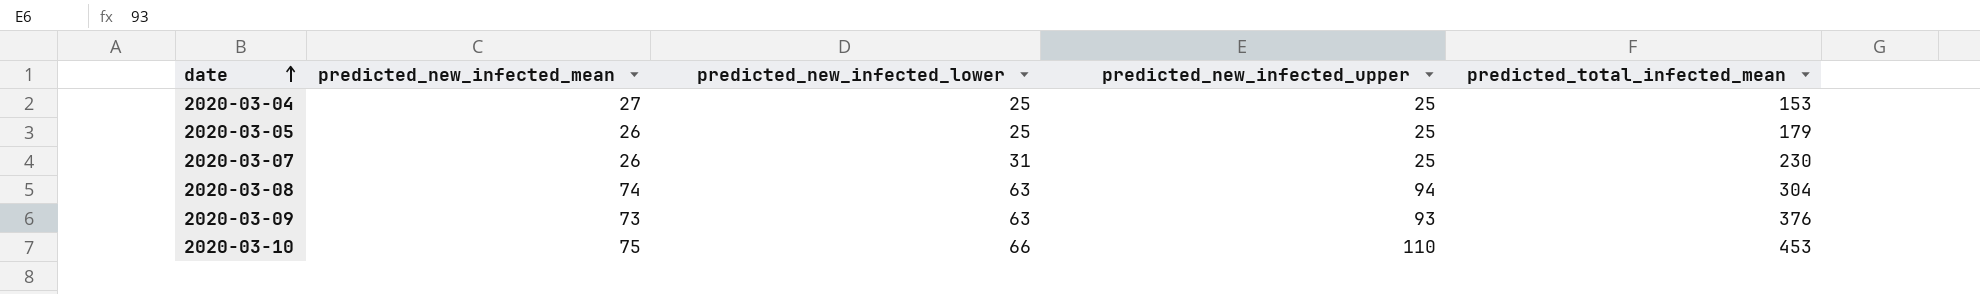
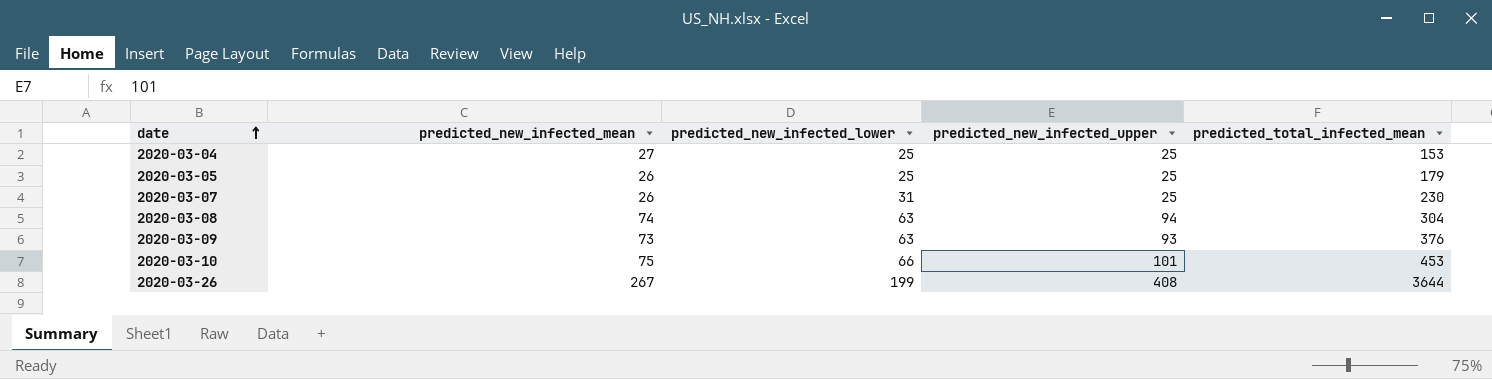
2020-03-10 | predicted_new_infected_upper: 110 -> 101
row 2020-03-26: none -> 267 | 199 | 408 | 3644

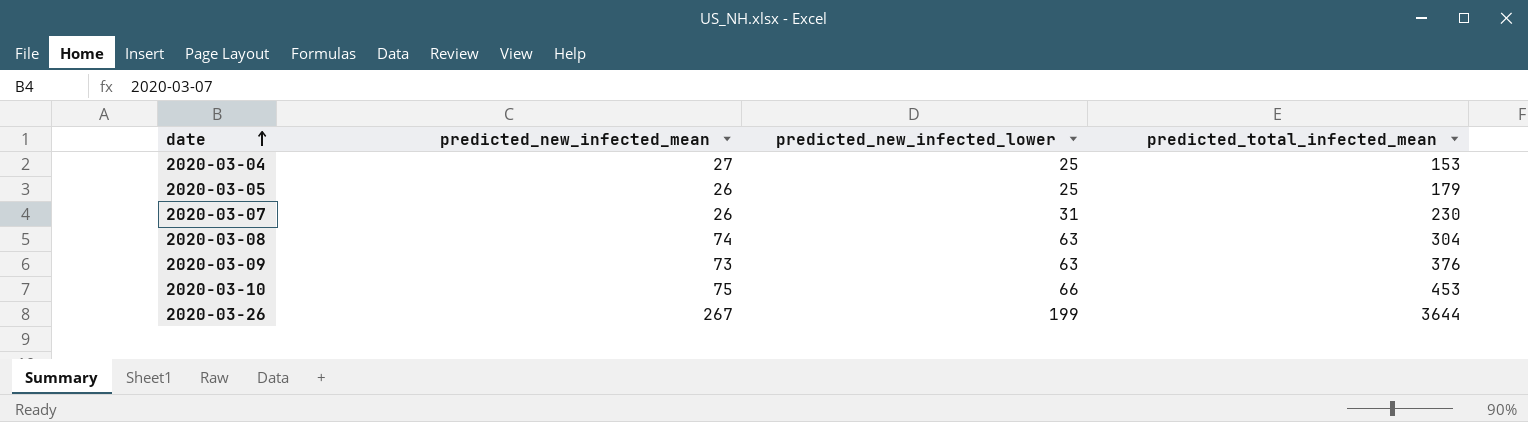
column predicted_new_infected_upper | position: 4 -> none

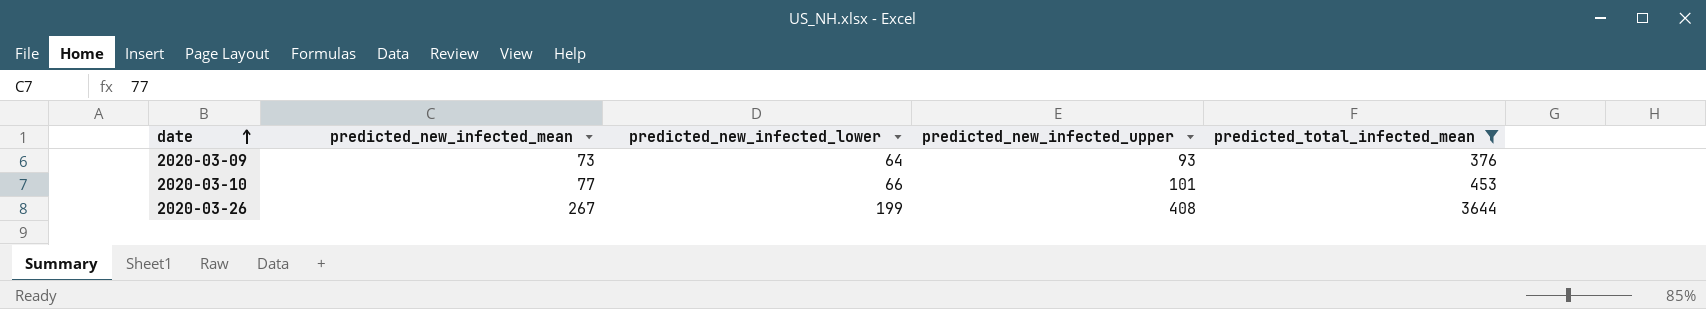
filter: none -> predicted_total_infected_mean >= 376
column predicted_new_infected_upper | position: none -> 4
2020-03-09 | predicted_new_infected_lower: 63 -> 64
2020-03-10 | predicted_new_infected_mean: 75 -> 77

